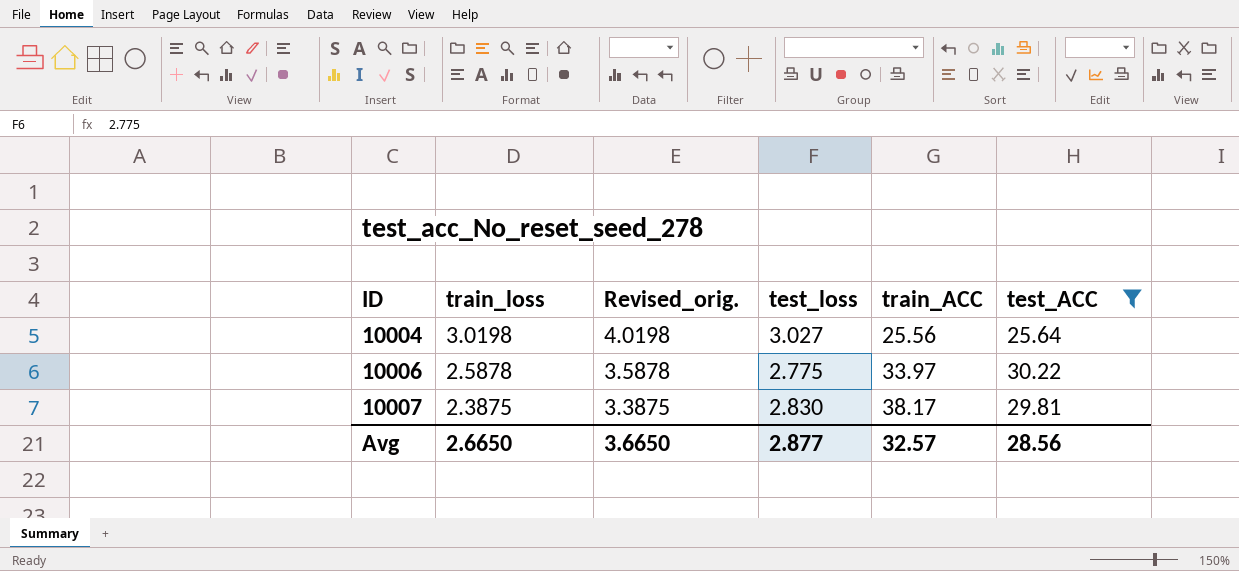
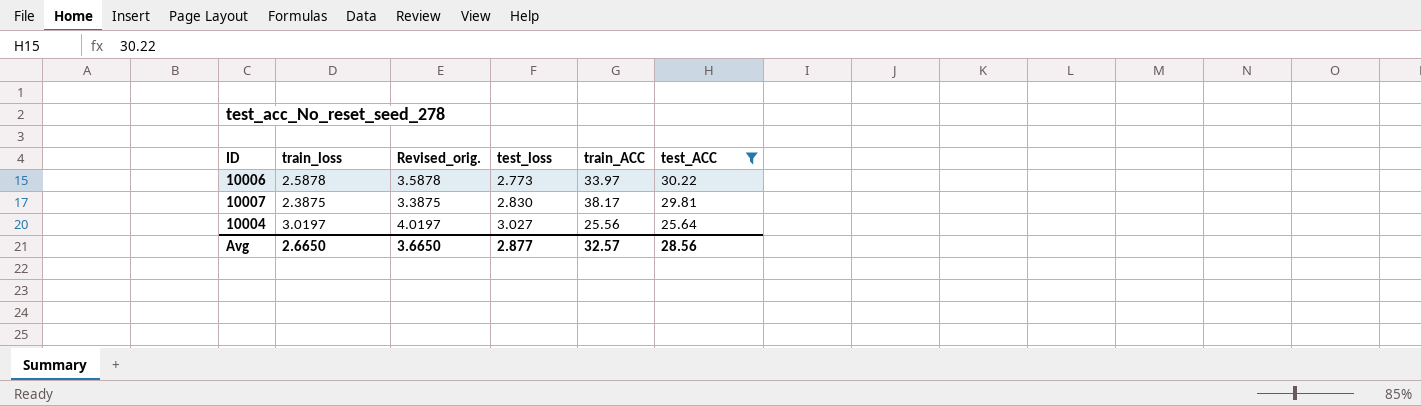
row order: ID ascending -> test_loss ascending
10006 | test_loss: 2.775 -> 2.773
10004 | train_loss: 3.0198 -> 3.0197
10004 | Revised_orig.: 4.0198 -> 4.0197

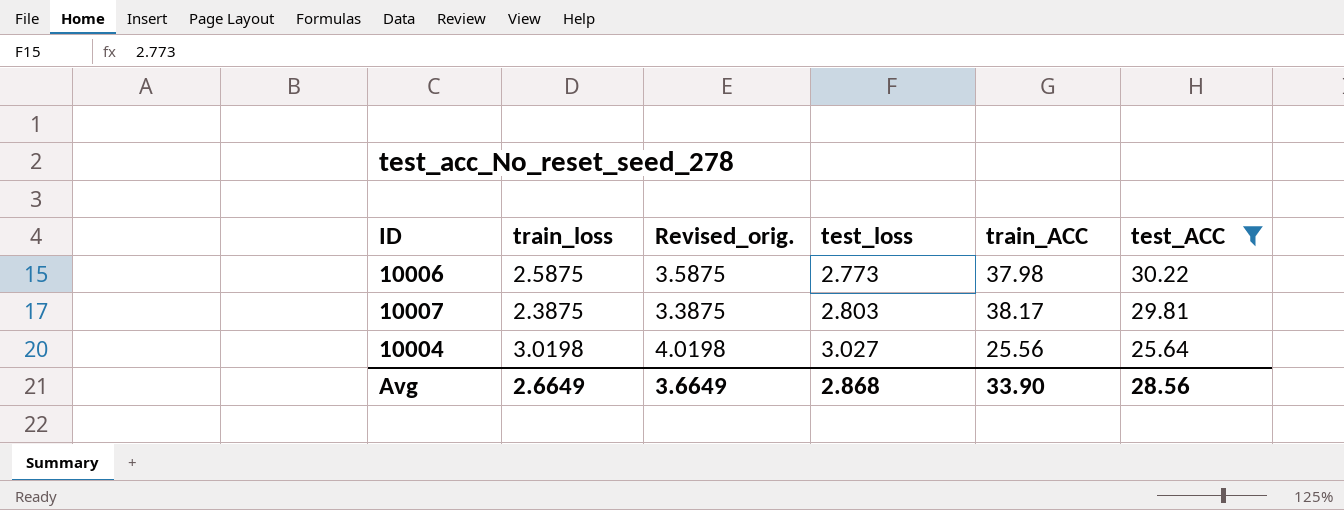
10006 | train_loss: 2.5878 -> 2.5875
10006 | Revised_orig.: 3.5878 -> 3.5875
10006 | train_ACC: 33.97 -> 37.98
10007 | test_loss: 2.830 -> 2.803
10004 | train_loss: 3.0197 -> 3.0198
10004 | Revised_orig.: 4.0197 -> 4.0198
Avg | train_loss: 2.6650 -> 2.6649
Avg | Revised_orig.: 3.6650 -> 3.6649
Avg | test_loss: 2.877 -> 2.868
Avg | train_ACC: 32.57 -> 33.90

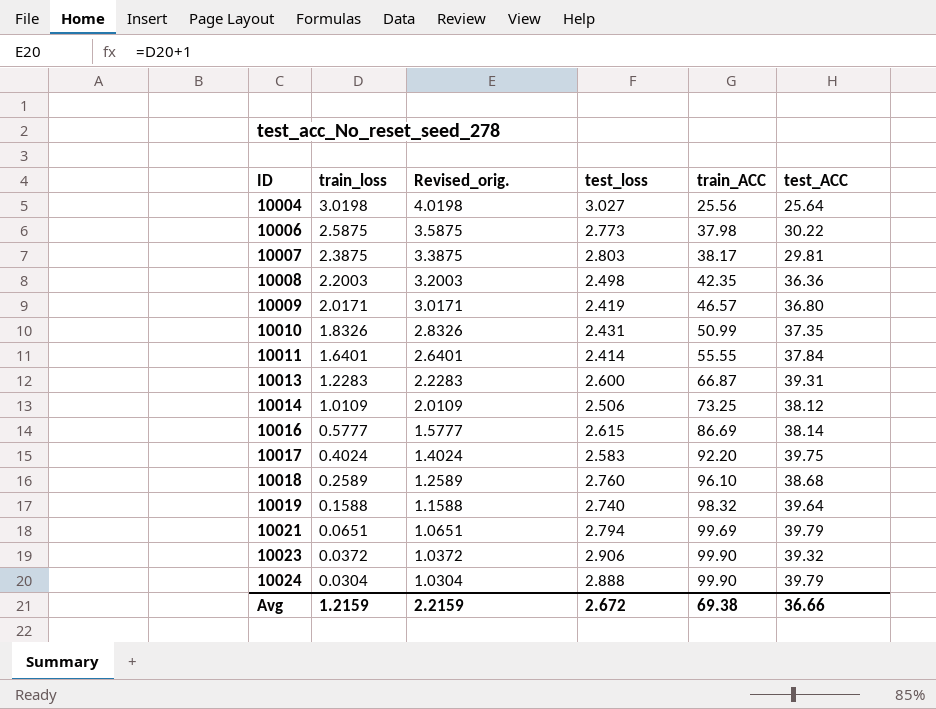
filter: test_ACC <= 30.22 -> none
row order: test_loss ascending -> ID ascending
Avg | train_loss: 2.6649 -> 1.2159
Avg | Revised_orig.: 3.6649 -> 2.2159
Avg | test_loss: 2.868 -> 2.672
Avg | train_ACC: 33.90 -> 69.38
Avg | test_ACC: 28.56 -> 36.66

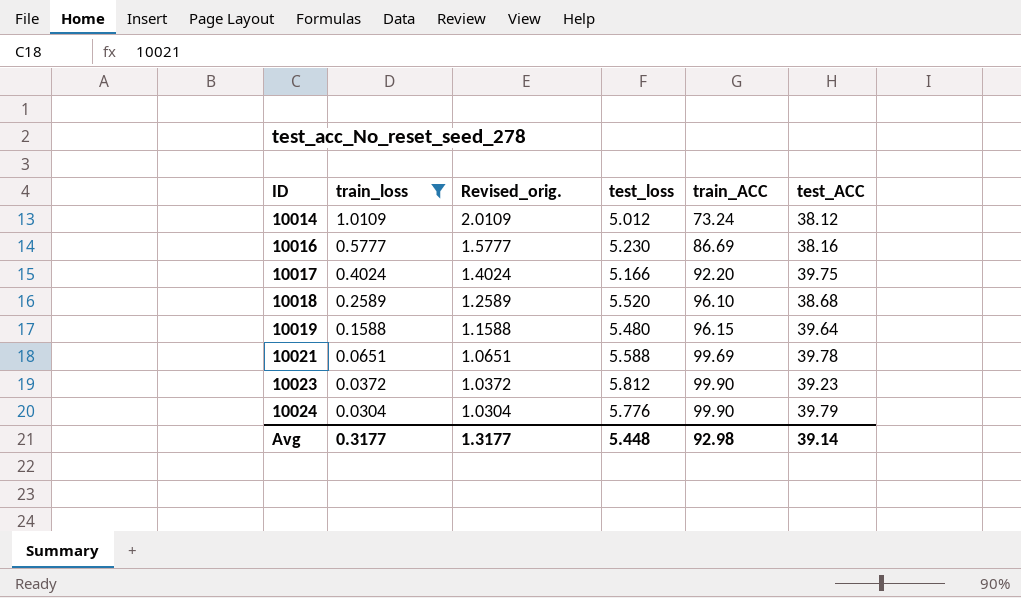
filter: none -> train_loss <= 1.0109
10014 | test_loss: 2.506 -> 5.012
10014 | train_ACC: 73.25 -> 73.24
10016 | test_loss: 2.615 -> 5.230
10016 | test_ACC: 38.14 -> 38.16
10017 | test_loss: 2.583 -> 5.166
10018 | test_loss: 2.760 -> 5.520
10019 | test_loss: 2.740 -> 5.480
10019 | train_ACC: 98.32 -> 96.15
10021 | test_loss: 2.794 -> 5.588
10021 | test_ACC: 39.79 -> 39.78
10023 | test_loss: 2.906 -> 5.812
10023 | test_ACC: 39.32 -> 39.23
10024 | test_loss: 2.888 -> 5.776
Avg | train_loss: 1.2159 -> 0.3177
Avg | Revised_orig.: 2.2159 -> 1.3177
Avg | test_loss: 2.672 -> 5.448
Avg | train_ACC: 69.38 -> 92.98
Avg | test_ACC: 36.66 -> 39.14

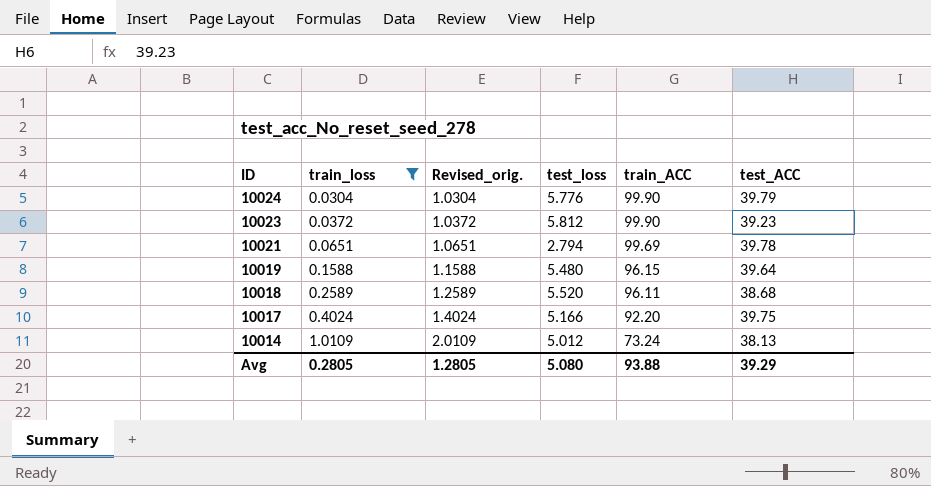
row order: ID ascending -> ID descending
row 10016: 0.5777 | 1.5777 | 5.230 | 86.69 | 38.16 -> none
10021 | test_loss: 5.588 -> 2.794
10018 | train_ACC: 96.10 -> 96.11
10014 | test_ACC: 38.12 -> 38.13
Avg | train_loss: 0.3177 -> 0.2805
Avg | Revised_orig.: 1.3177 -> 1.2805
Avg | test_loss: 5.448 -> 5.080
Avg | train_ACC: 92.98 -> 93.88
Avg | test_ACC: 39.14 -> 39.29

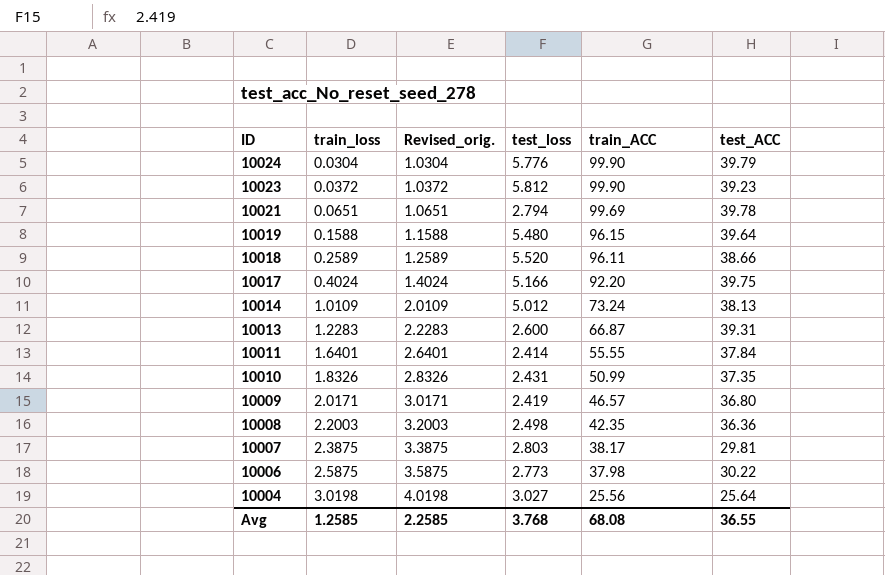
filter: train_loss <= 1.0109 -> none
10018 | test_ACC: 38.68 -> 38.66
Avg | train_loss: 0.2805 -> 1.2585
Avg | Revised_orig.: 1.2805 -> 2.2585
Avg | test_loss: 5.080 -> 3.768
Avg | train_ACC: 93.88 -> 68.08
Avg | test_ACC: 39.29 -> 36.55

